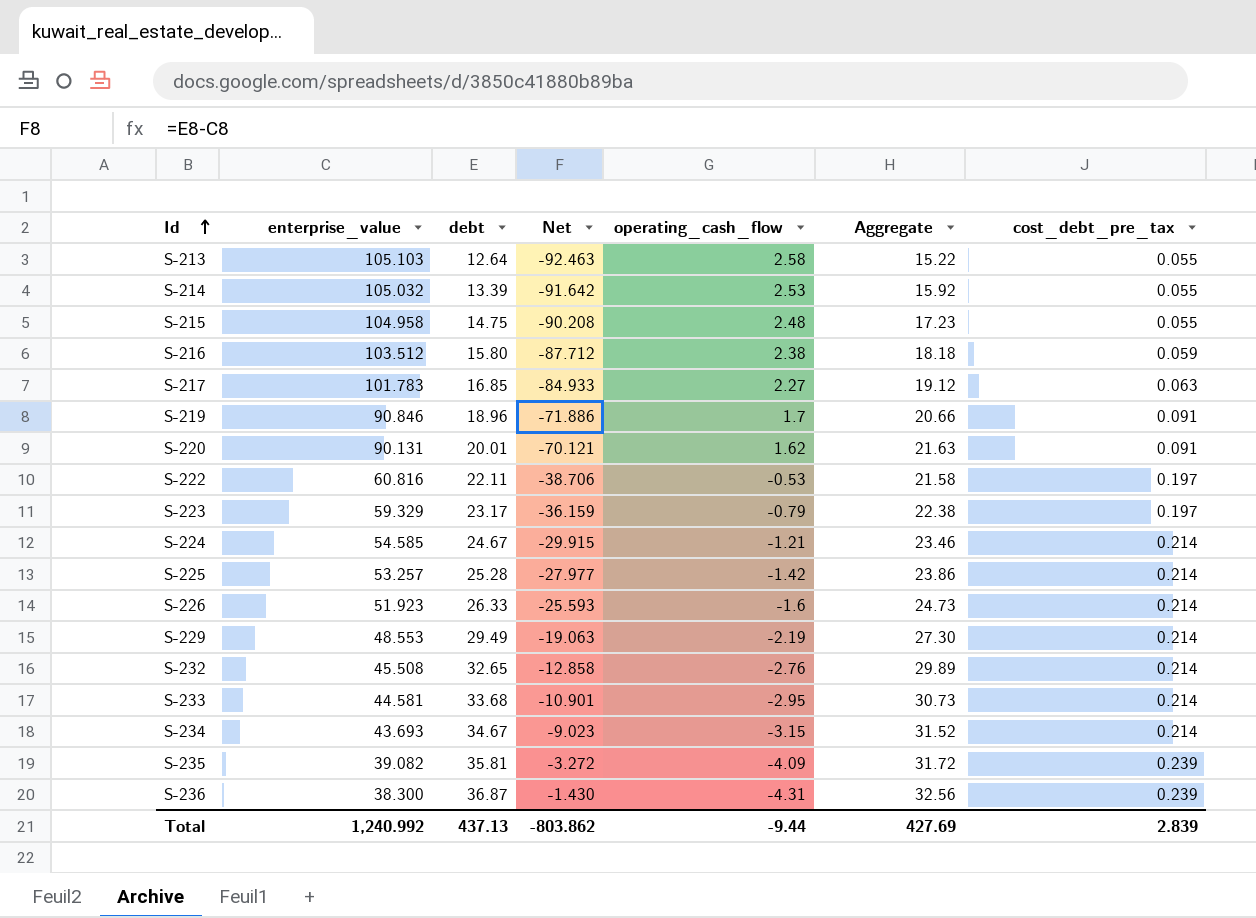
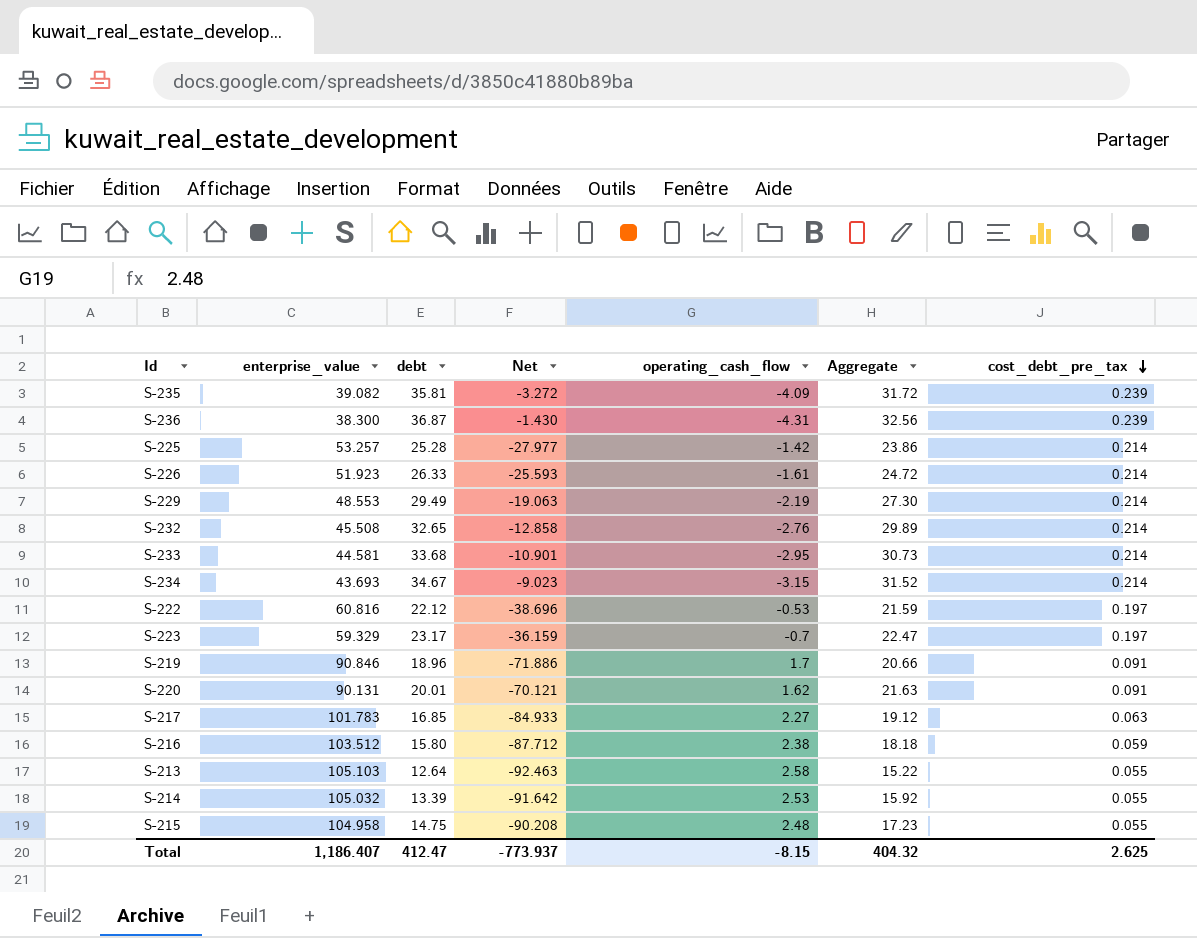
row order: Id ascending -> cost_debt_pre_tax descending
row S-224: 54.585 | 24.67 | -29.915 | -1.21 | 23.46 | 0.214 -> none
S-226 | operating_cash_flow: -1.6 -> -1.61
S-226 | Aggregate: 24.73 -> 24.72
S-222 | debt: 22.11 -> 22.12
S-222 | Net: -38.706 -> -38.696
S-222 | Aggregate: 21.58 -> 21.59
S-223 | operating_cash_flow: -0.79 -> -0.7
S-223 | Aggregate: 22.38 -> 22.47
Total | enterprise_value: 1,240.992 -> 1,186.407
Total | debt: 437.13 -> 412.47
Total | Net: -803.862 -> -773.937
Total | operating_cash_flow: -9.44 -> -8.15
Total | Aggregate: 427.69 -> 404.32
Total | cost_debt_pre_tax: 2.839 -> 2.625

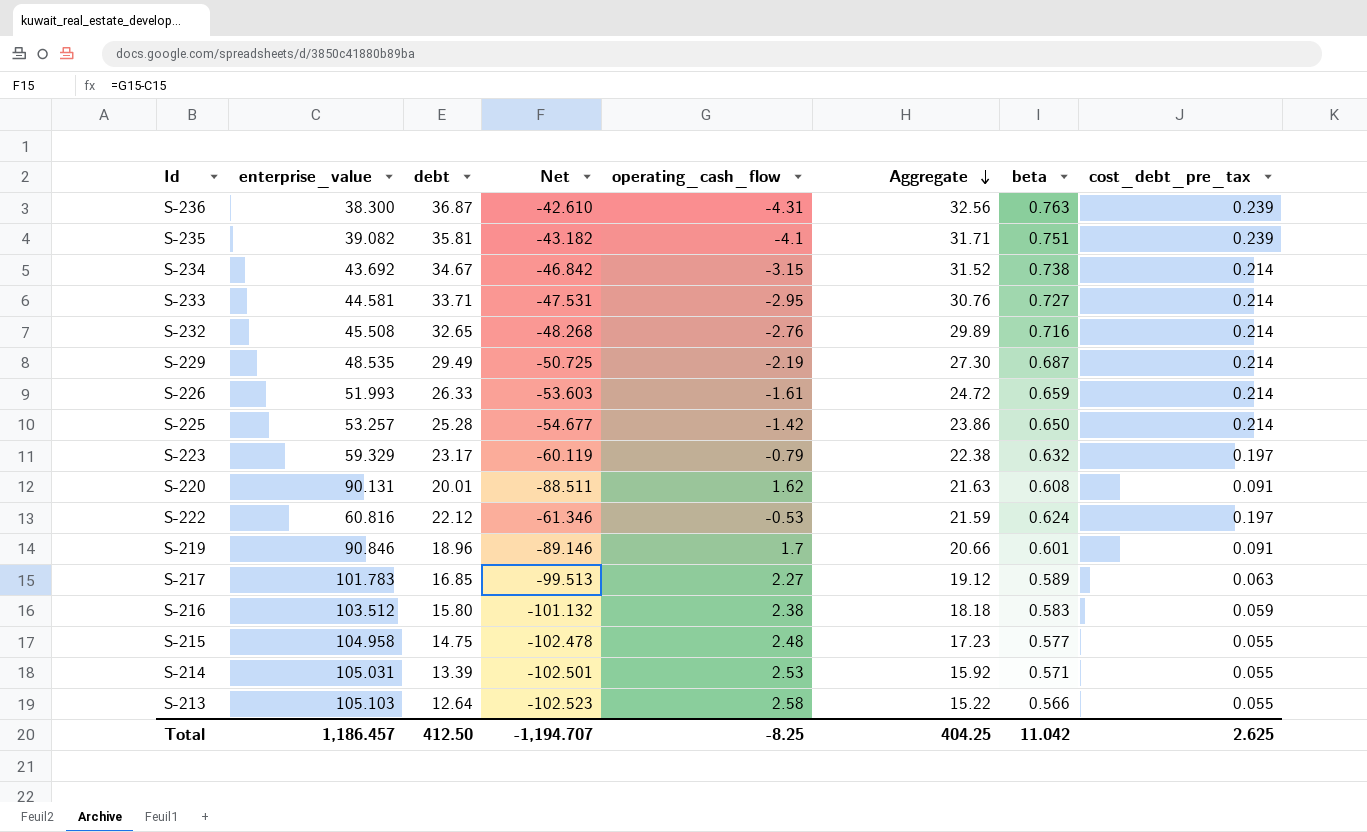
row order: cost_debt_pre_tax descending -> Aggregate descending
column Net | formula: [debt] - [enterprise_value] -> [operating_cash_flow] - [enterprise_value]
column beta | position: none -> 7
S-235 | operating_cash_flow: -4.09 -> -4.1
S-235 | Aggregate: 31.72 -> 31.71
S-234 | enterprise_value: 43.693 -> 43.692
S-233 | debt: 33.68 -> 33.71
S-233 | Aggregate: 30.73 -> 30.76
S-229 | enterprise_value: 48.553 -> 48.535
S-226 | enterprise_value: 51.923 -> 51.993
S-223 | operating_cash_flow: -0.7 -> -0.79
S-223 | Aggregate: 22.47 -> 22.38
S-214 | enterprise_value: 105.032 -> 105.031
Total | enterprise_value: 1,186.407 -> 1,186.457
Total | debt: 412.47 -> 412.50
Total | Net: -773.937 -> -1,194.707
Total | operating_cash_flow: -8.15 -> -8.25
Total | Aggregate: 404.32 -> 404.25

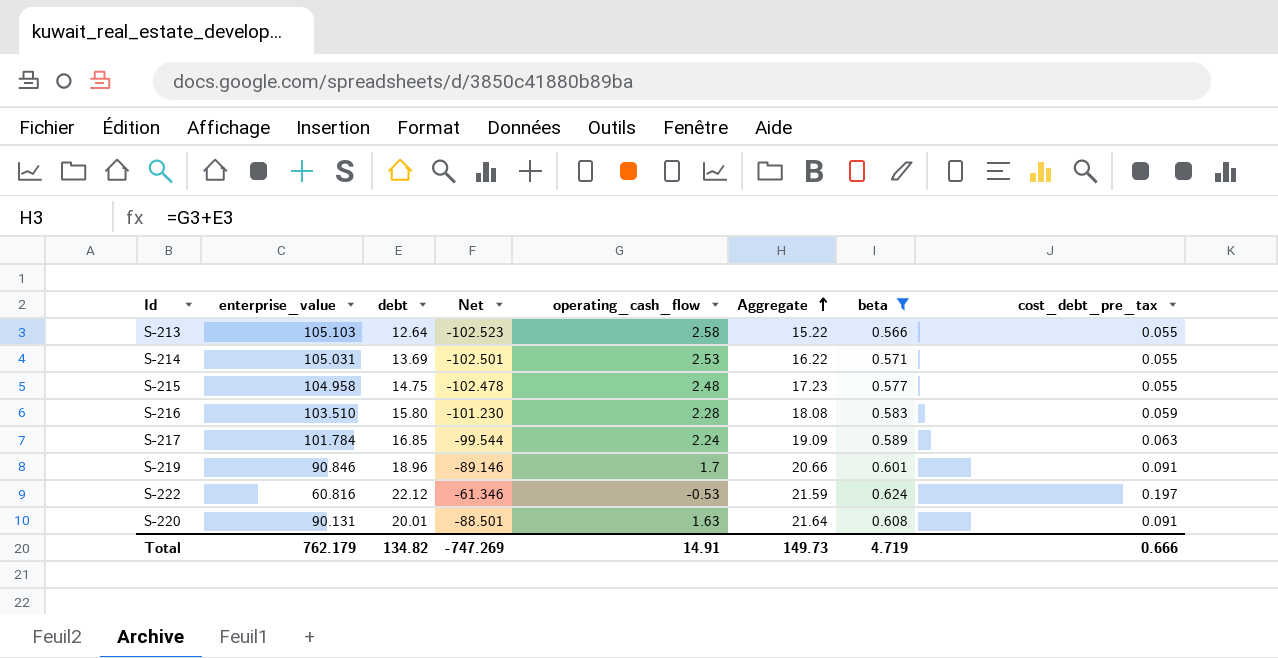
filter: none -> beta <= 0.624
row order: Aggregate descending -> Aggregate ascending
S-214 | debt: 13.39 -> 13.69
S-214 | Aggregate: 15.92 -> 16.22
S-216 | enterprise_value: 103.512 -> 103.510
S-216 | Net: -101.132 -> -101.230
S-216 | operating_cash_flow: 2.38 -> 2.28
S-216 | Aggregate: 18.18 -> 18.08
S-217 | enterprise_value: 101.783 -> 101.784
S-217 | Net: -99.513 -> -99.544
S-217 | operating_cash_flow: 2.27 -> 2.24
S-217 | Aggregate: 19.12 -> 19.09
S-220 | Net: -88.511 -> -88.501
S-220 | operating_cash_flow: 1.62 -> 1.63
S-220 | Aggregate: 21.63 -> 21.64
Total | enterprise_value: 1,186.457 -> 762.179
Total | debt: 412.50 -> 134.82
Total | Net: -1,194.707 -> -747.269
Total | operating_cash_flow: -8.25 -> 14.91
Total | Aggregate: 404.25 -> 149.73
Total | beta: 11.042 -> 4.719
Total | cost_debt_pre_tax: 2.625 -> 0.666

